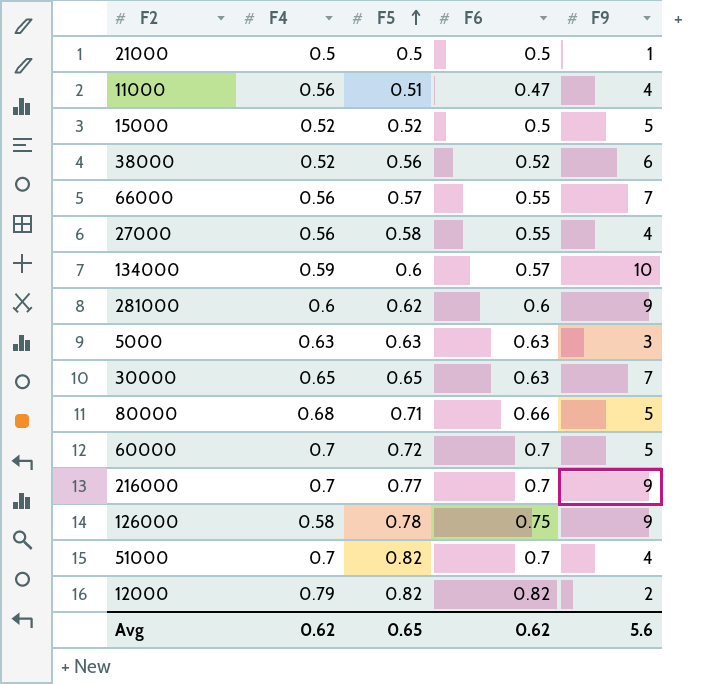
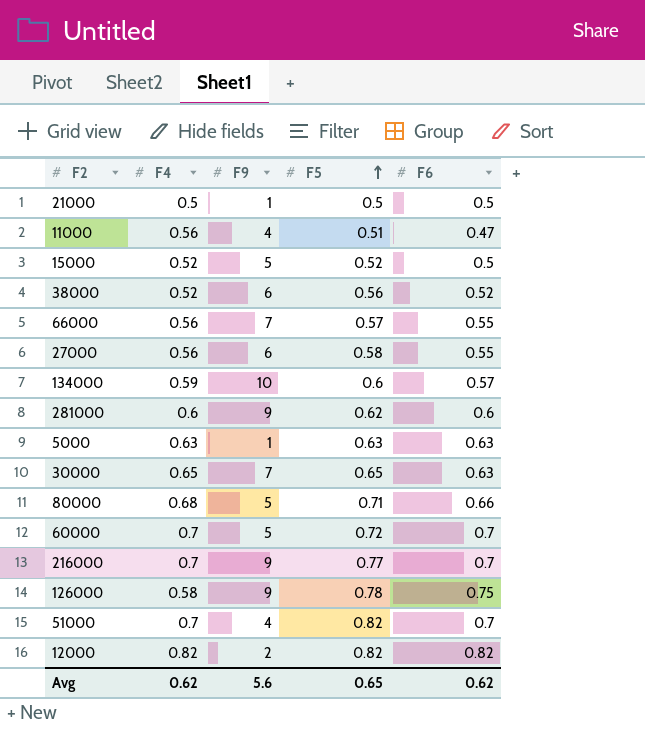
column F9 | position: 5 -> 3
27000 | F9: 4 -> 6
5000 | F9: 3 -> 1
12000 | F4: 0.79 -> 0.82

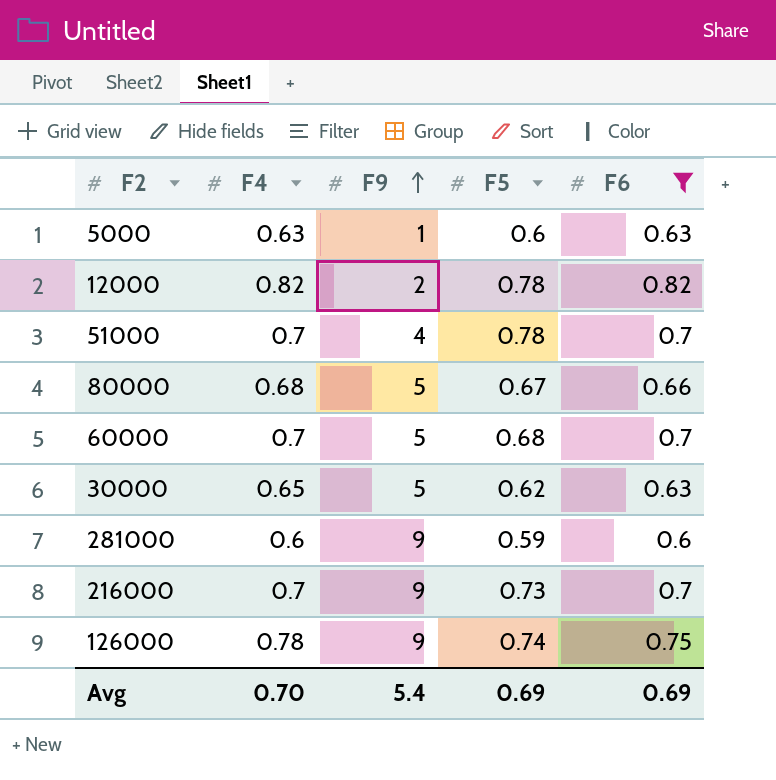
filter: none -> F6 >= 0.6
row order: F5 ascending -> F9 ascending
5000 | F5: 0.63 -> 0.6
12000 | F5: 0.82 -> 0.78
51000 | F5: 0.82 -> 0.78
80000 | F5: 0.71 -> 0.67
60000 | F5: 0.72 -> 0.68
30000 | F9: 7 -> 5
30000 | F5: 0.65 -> 0.62
281000 | F5: 0.62 -> 0.59
216000 | F5: 0.77 -> 0.73
126000 | F4: 0.58 -> 0.78
126000 | F5: 0.78 -> 0.74
Avg | F4: 0.62 -> 0.70
Avg | F9: 5.6 -> 5.4
Avg | F5: 0.65 -> 0.69
Avg | F6: 0.62 -> 0.69

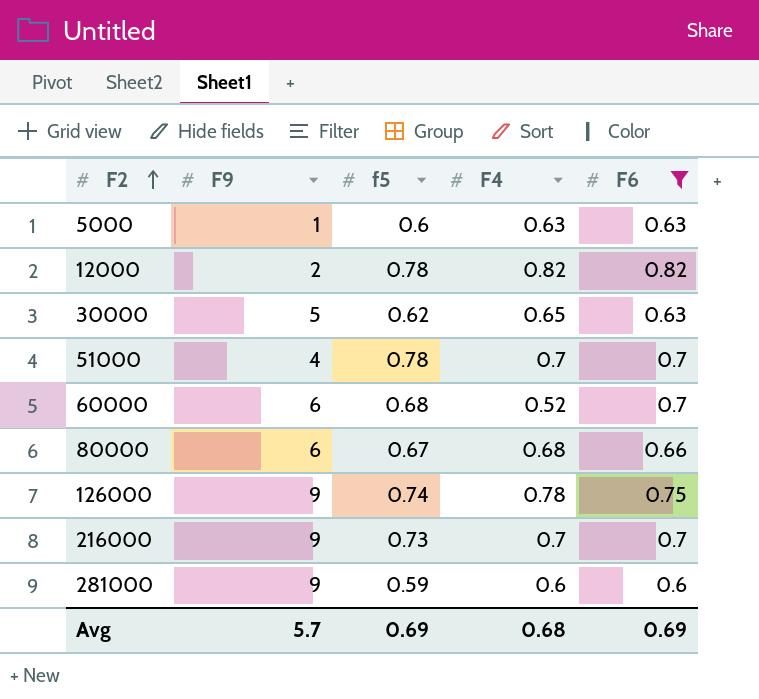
row order: F9 ascending -> F2 ascending
column name: F5 -> f5
column F4 | position: 2 -> 4
60000 | F9: 5 -> 6
60000 | F4: 0.7 -> 0.52
80000 | F9: 5 -> 6
Avg | F9: 5.4 -> 5.7
Avg | F4: 0.70 -> 0.68

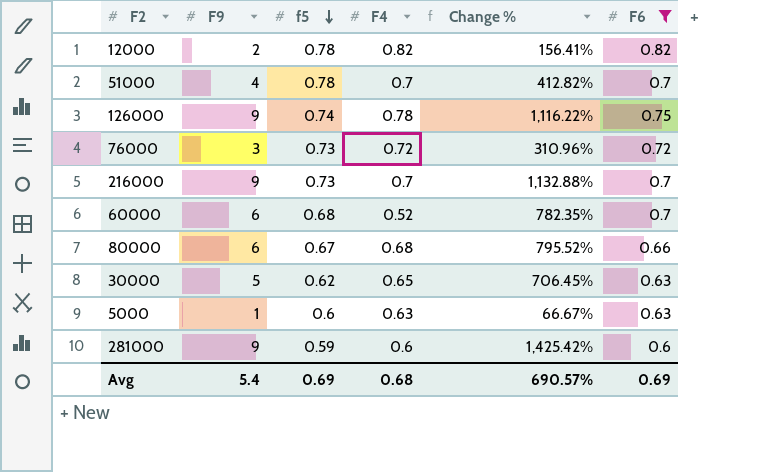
row order: F2 ascending -> f5 descending
column Change % | formula: none -> ([F9] - [f5]) / [f5]
row 76000: none -> 3 | 0.73 | 0.72 | 310.96% | 0.72
Avg | F9: 5.7 -> 5.4

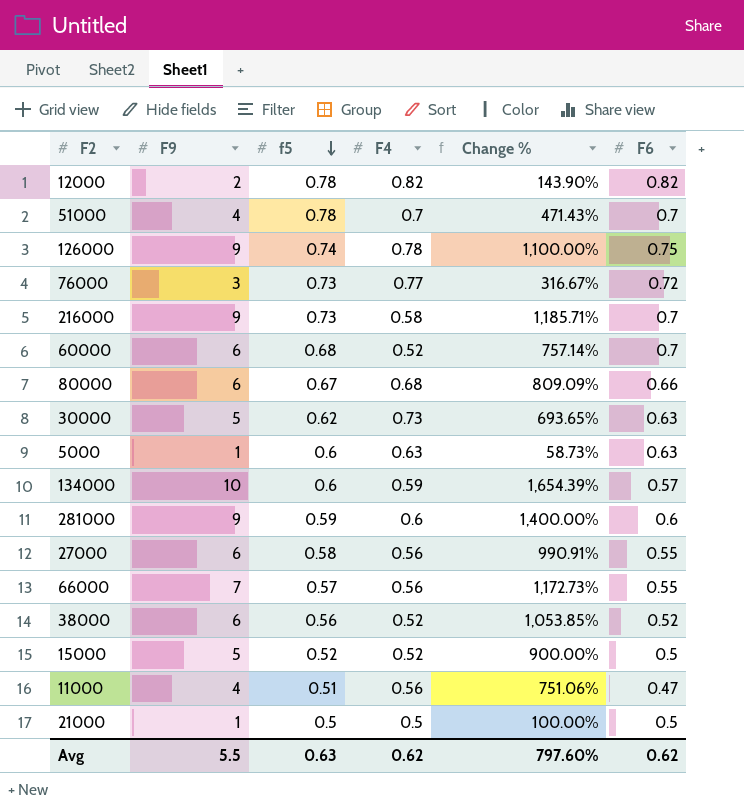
filter: F6 >= 0.6 -> none
column Change % | formula: ([F9] - [f5]) / [f5] -> ([F9] - [F6]) / [F6]
76000 | F4: 0.72 -> 0.77
216000 | F4: 0.7 -> 0.58
30000 | F4: 0.65 -> 0.73
Avg | F9: 5.4 -> 5.5
Avg | f5: 0.69 -> 0.63
Avg | F4: 0.68 -> 0.62
Avg | Change %: 690.57% -> 797.60%
Avg | F6: 0.69 -> 0.62

